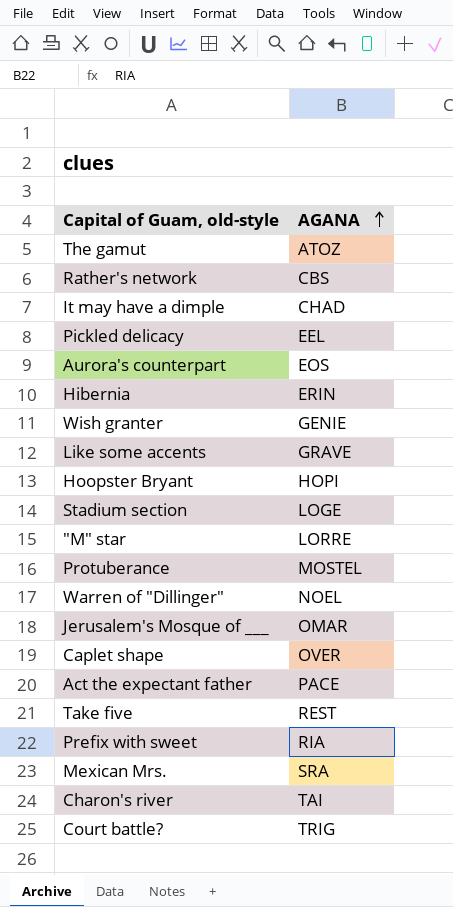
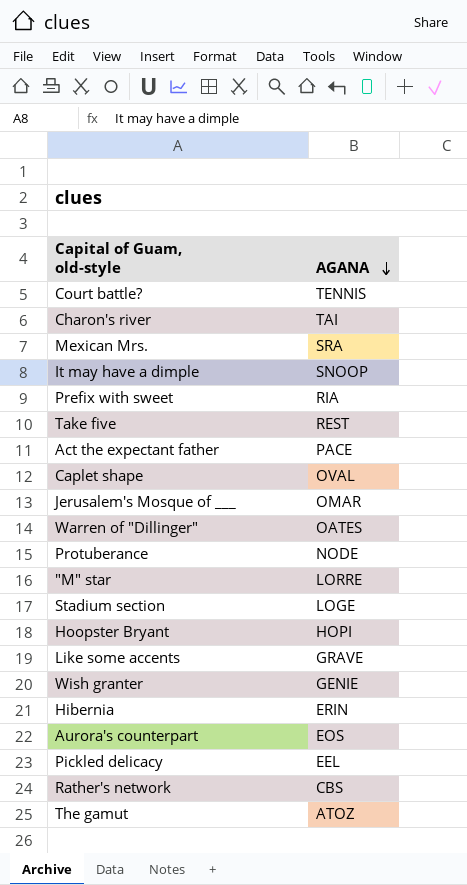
row order: AGANA ascending -> AGANA descending
Court battle? | AGANA: TRIG -> TENNIS
It may have a dimple | AGANA: CHAD -> SNOOP
Caplet shape | AGANA: OVER -> OVAL
Warren of "Dillinger" | AGANA: NOEL -> OATES
Protuberance | AGANA: MOSTEL -> NODE

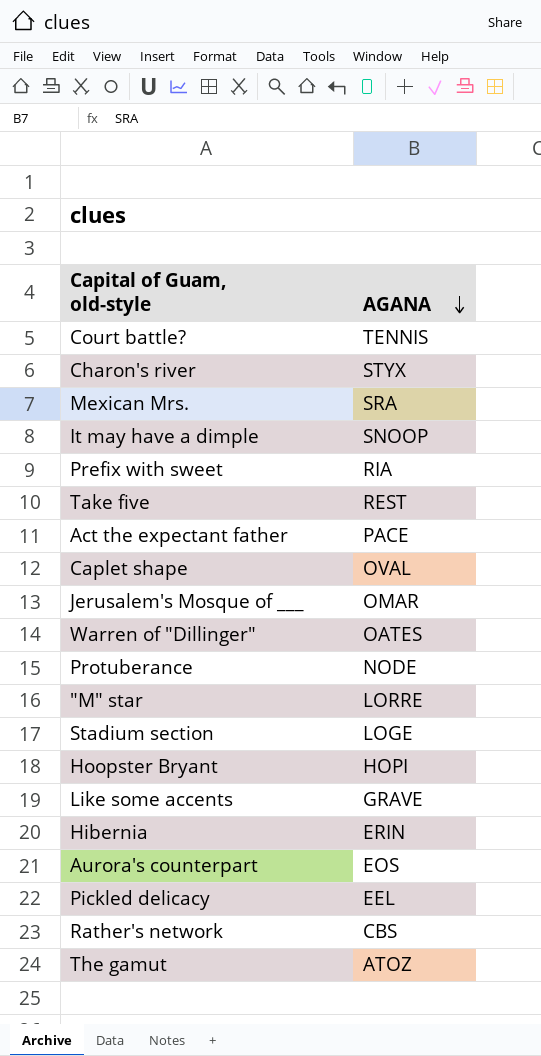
row Wish granter: GENIE -> none
Charon's river | AGANA: TAI -> STYX

